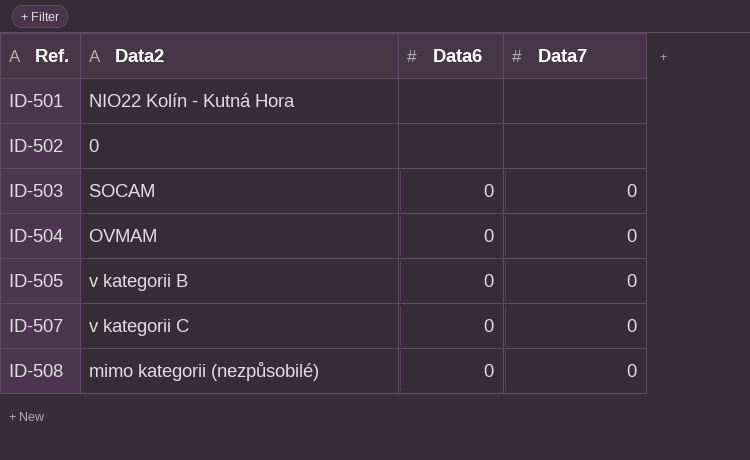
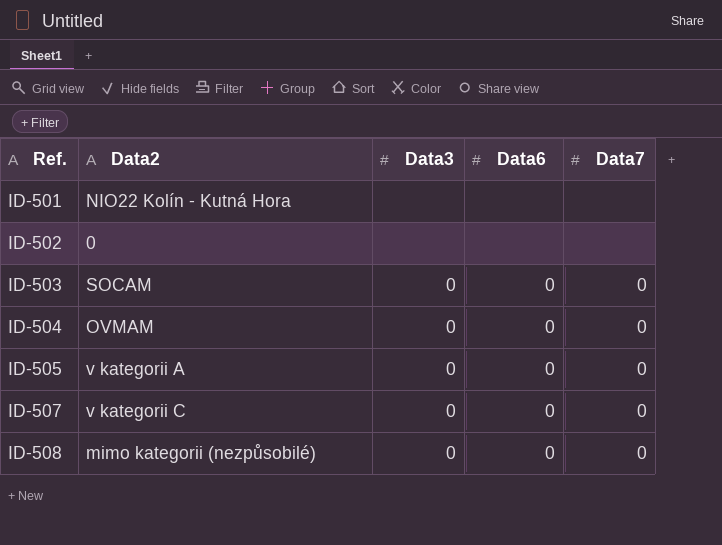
column Data3 | position: none -> 3
ID-505 | Data2: v kategorii B -> v kategorii A

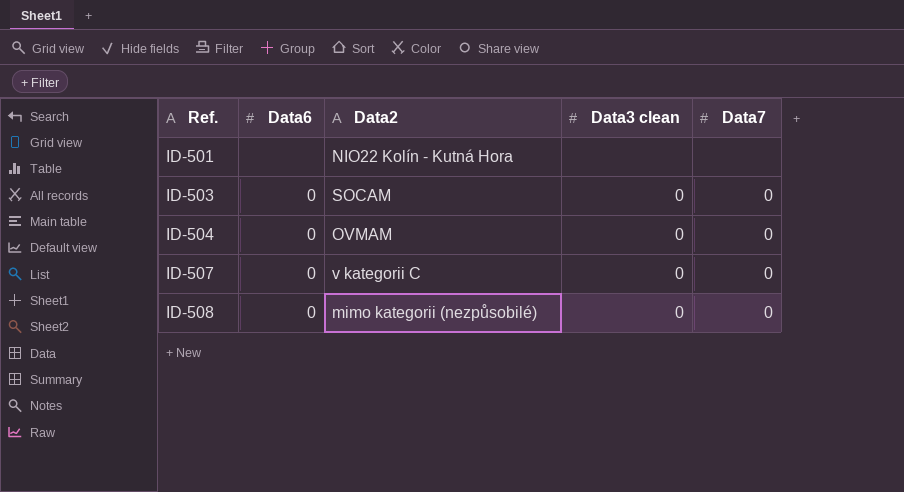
column Data6 | position: 4 -> 2
column name: Data3 -> Data3 clean
row ID-502: 0 | none | none | none -> none
row ID-505: v kategorii A | 0 | 0 | 0 -> none

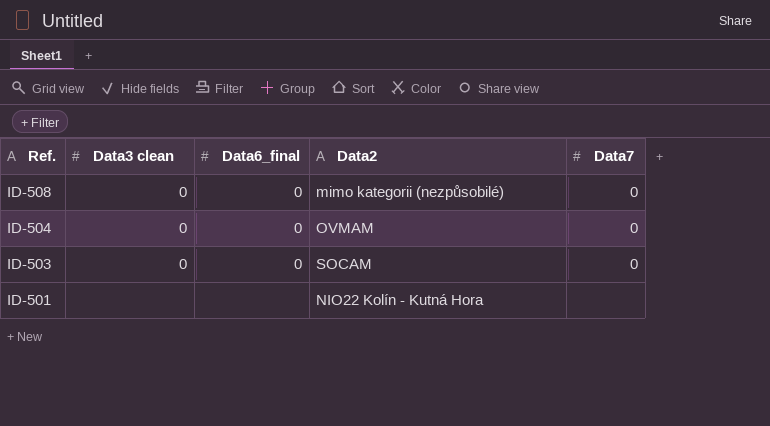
row order: Ref. ascending -> Ref. descending
column Data3 clean | position: 4 -> 2
column name: Data6 -> Data6_final
row ID-507: 0 | v kategorii C | 0 | 0 -> none

